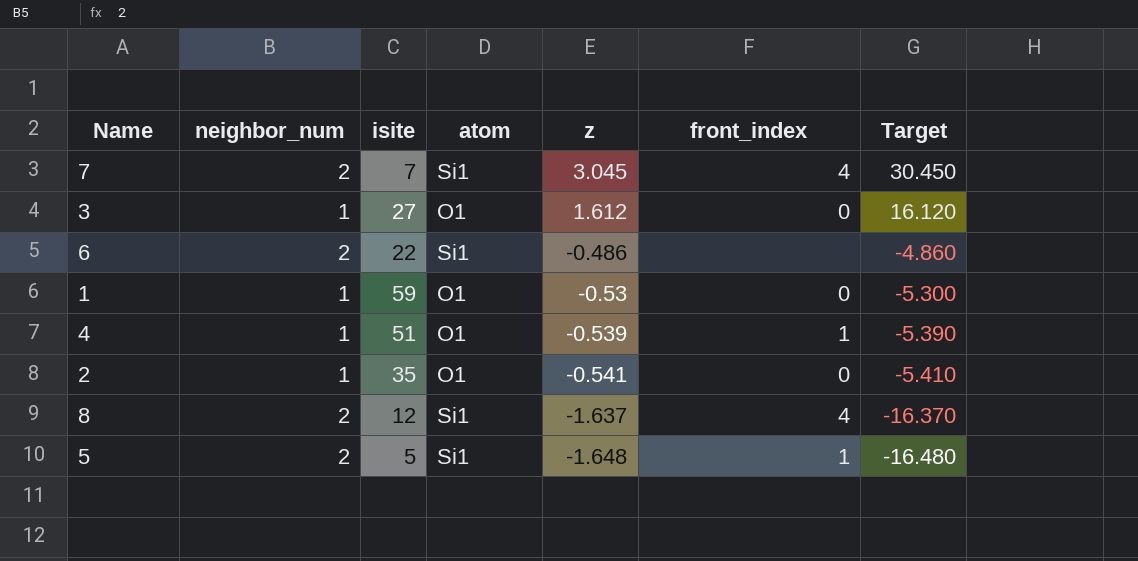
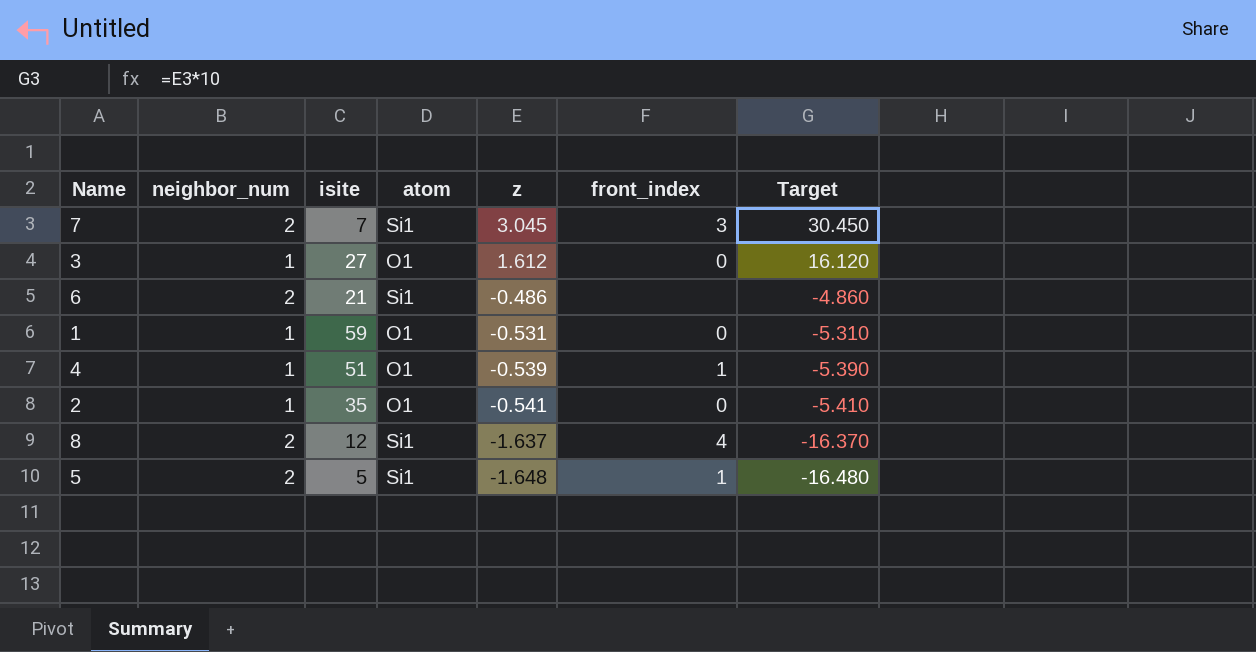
7 | front_index: 4 -> 3
6 | isite: 22 -> 21
1 | z: -0.53 -> -0.531
1 | Target: -5.300 -> -5.310

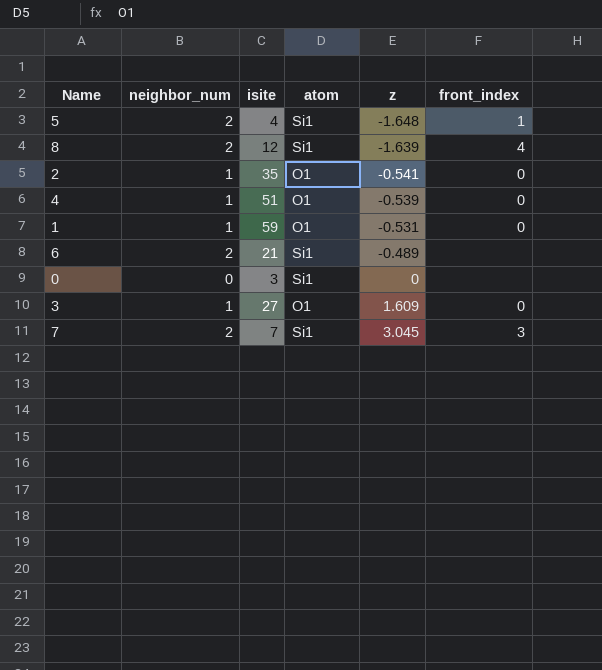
row order: z descending -> z ascending
column Target | formula: [z] * 10 -> none
5 | isite: 5 -> 4
8 | z: -1.637 -> -1.639
4 | front_index: 1 -> 0
6 | z: -0.486 -> -0.489
row 0: none -> 0 | 3 | Si1 | 0 | none
3 | z: 1.612 -> 1.609

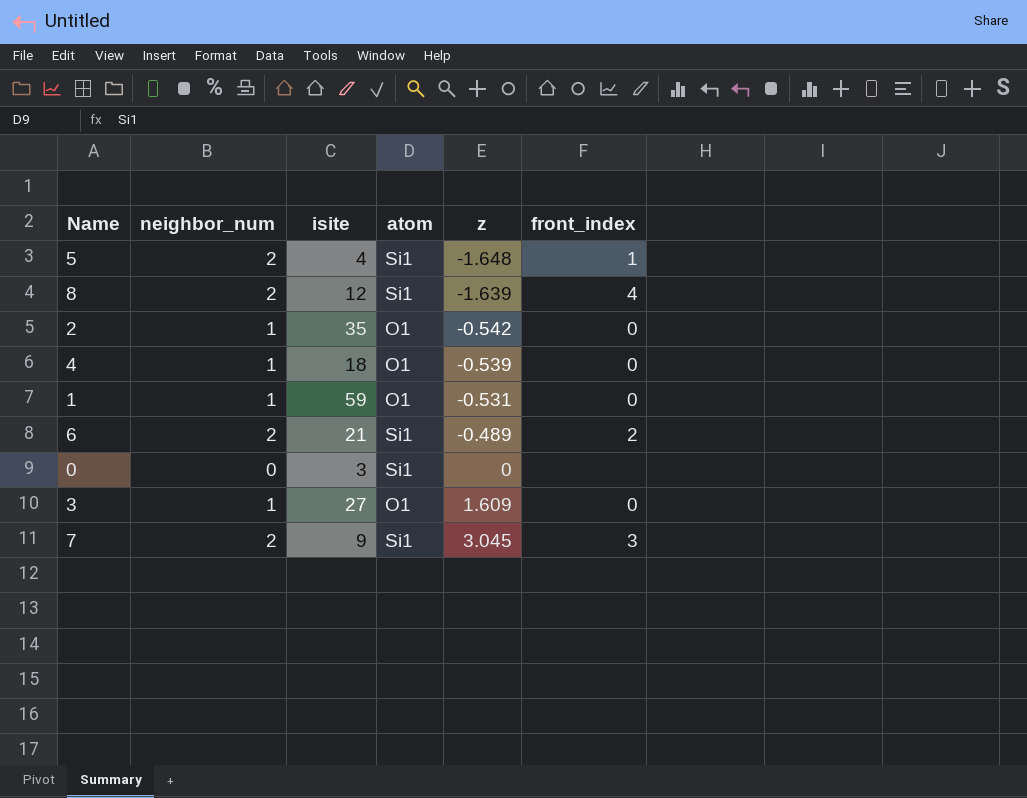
2 | z: -0.541 -> -0.542
4 | isite: 51 -> 18
6 | front_index: none -> 2
7 | isite: 7 -> 9

